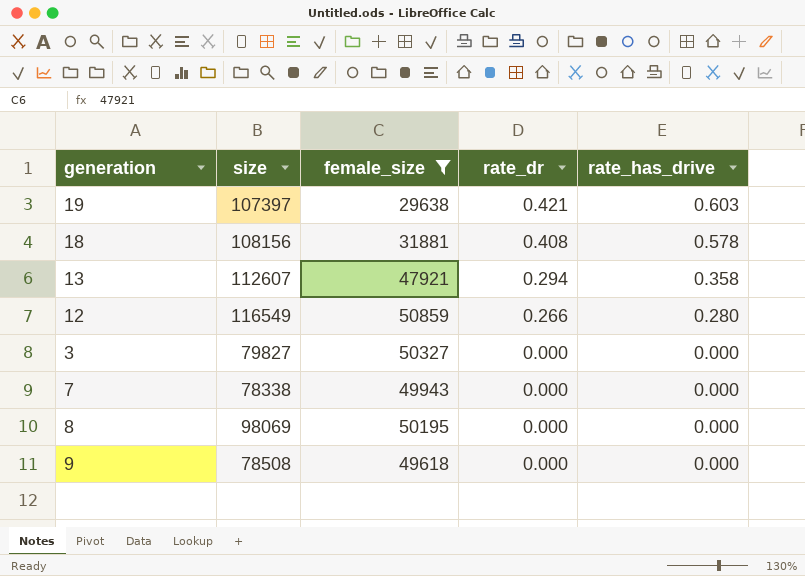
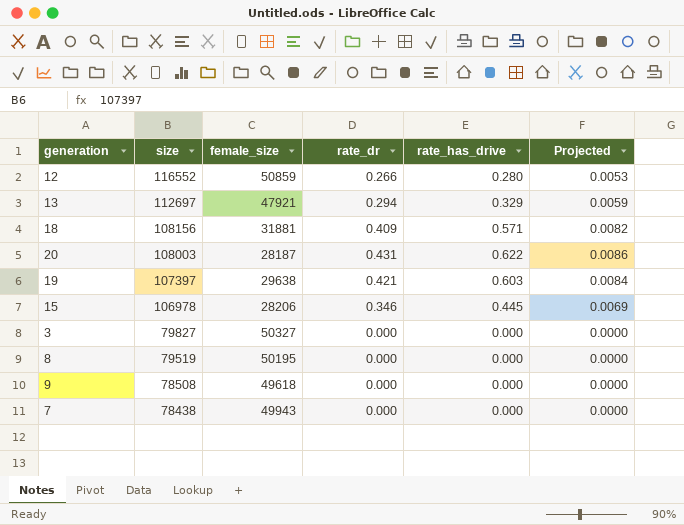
filter: female_size >= 29638 -> none
row order: rate_dr descending -> size descending
column Projected | formula: none -> [rate_dr] * 0.02
12 | size: 116549 -> 116552
13 | size: 112607 -> 112697
13 | rate_has_drive: 0.358 -> 0.329
18 | rate_dr: 0.408 -> 0.409
18 | rate_has_drive: 0.578 -> 0.571
8 | size: 98069 -> 79519
7 | size: 78338 -> 78438

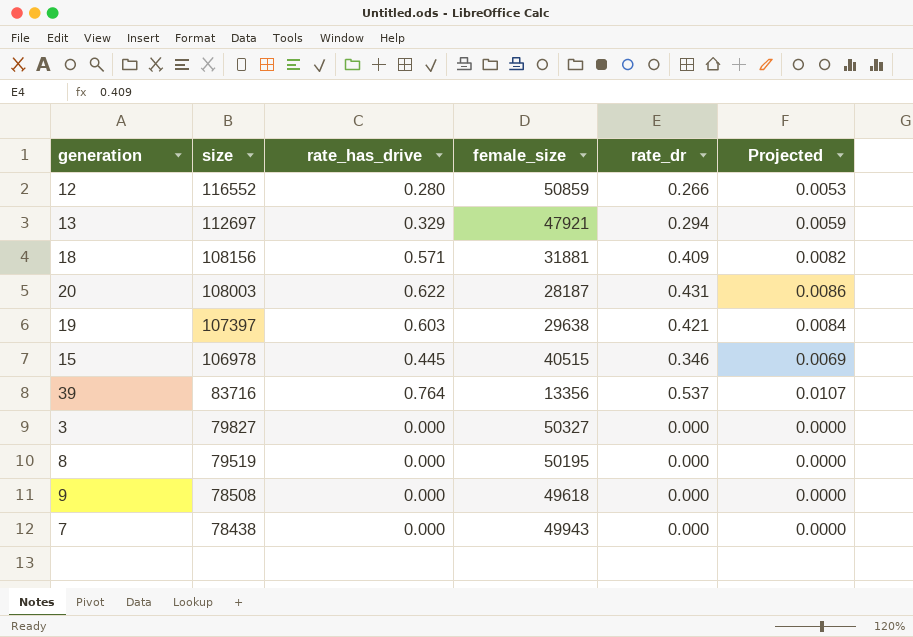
column rate_has_drive | position: 5 -> 3
15 | female_size: 28206 -> 40515
row 39: none -> 83716 | 0.764 | 13356 | 0.537 | 0.0107

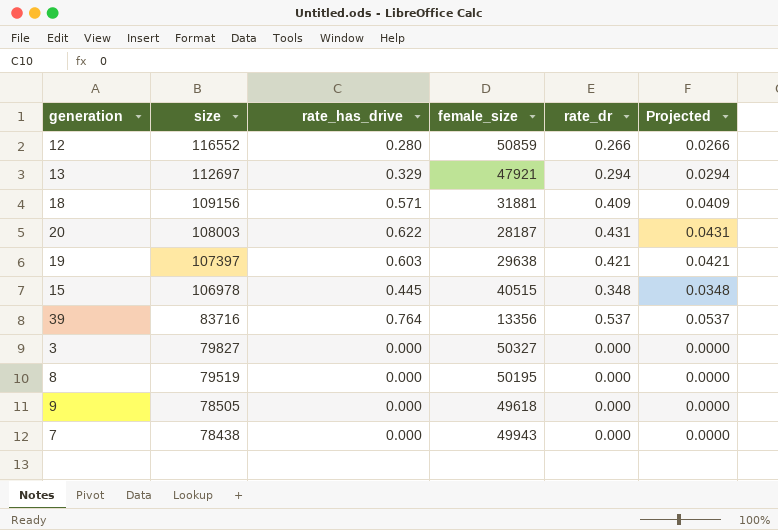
column Projected | formula: [rate_dr] * 0.02 -> [rate_dr] * 0.1
18 | size: 108156 -> 109156
15 | rate_dr: 0.346 -> 0.348
9 | size: 78508 -> 78505

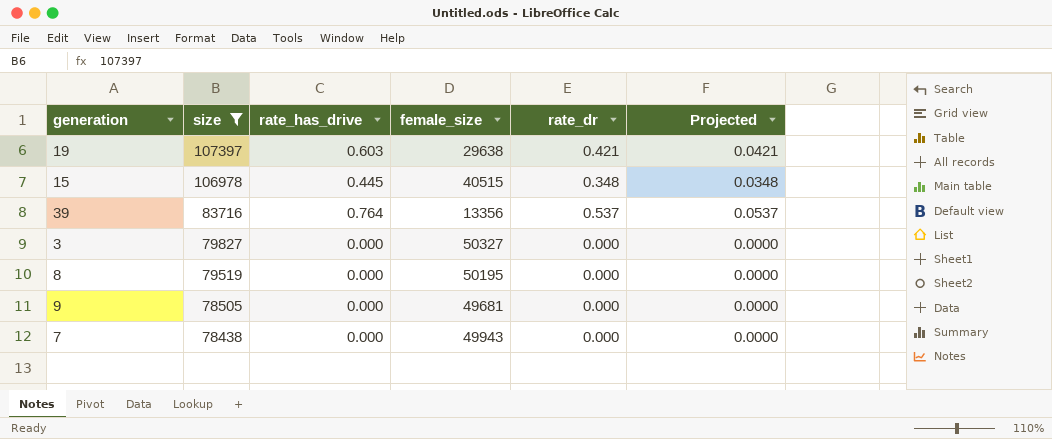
filter: none -> size <= 107397
9 | female_size: 49618 -> 49681

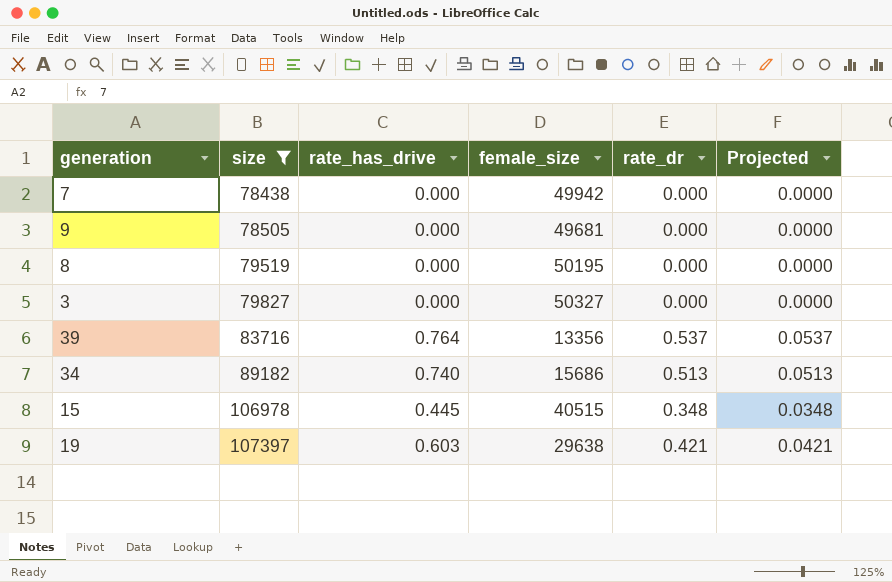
row order: size descending -> size ascending
7 | female_size: 49943 -> 49942
row 34: none -> 89182 | 0.740 | 15686 | 0.513 | 0.0513

